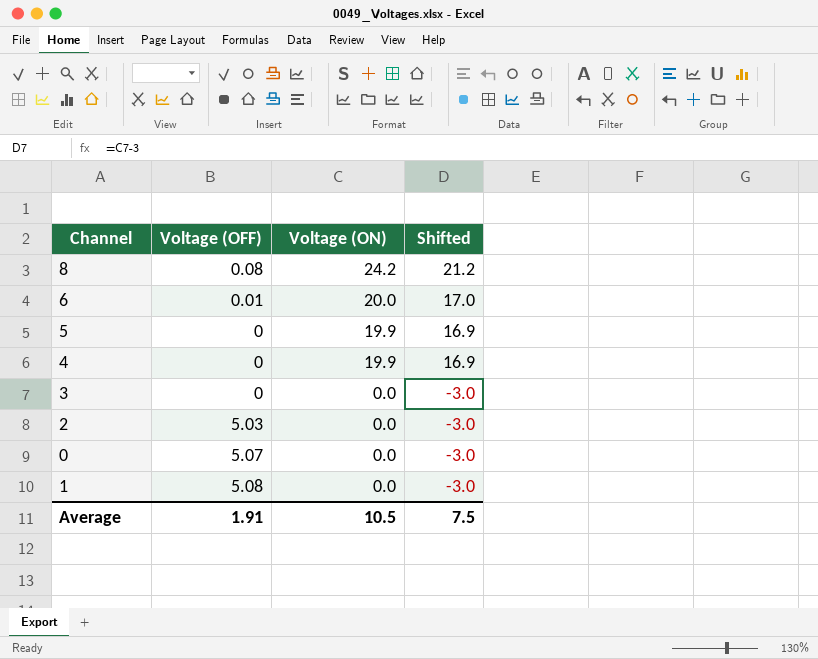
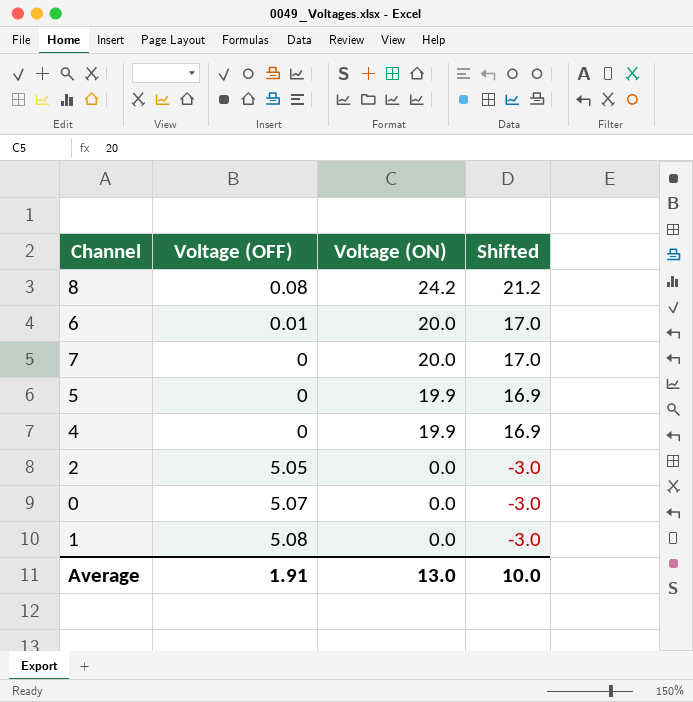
row 3: 0 | 0.0 | -3.0 -> none
row 7: none -> 0 | 20.0 | 17.0
2 | Voltage (OFF): 5.03 -> 5.05
Average | Voltage (ON): 10.5 -> 13.0
Average | Shifted: 7.5 -> 10.0

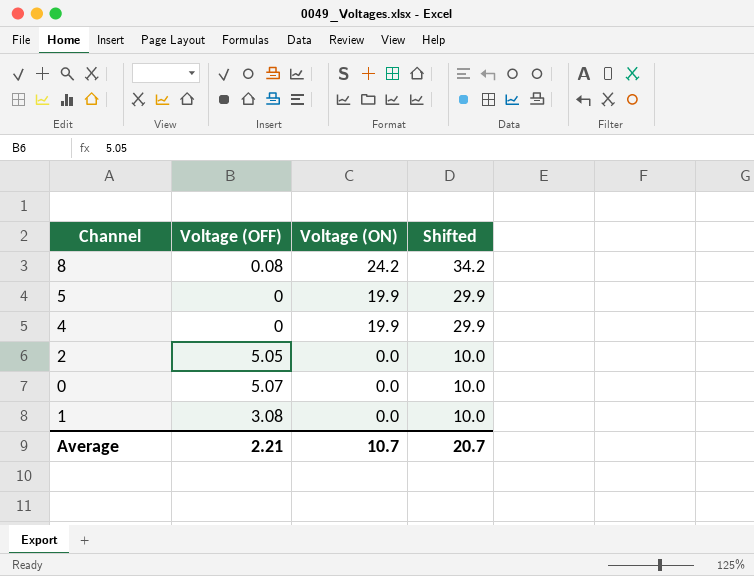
column Shifted | formula: [Voltage (ON)] - 3 -> [Voltage (ON)] + 10
row 6: 0.01 | 20.0 | 17.0 -> none
row 7: 0 | 20.0 | 17.0 -> none
1 | Voltage (OFF): 5.08 -> 3.08
Average | Voltage (OFF): 1.91 -> 2.21
Average | Voltage (ON): 13.0 -> 10.7
Average | Shifted: 10.0 -> 20.7

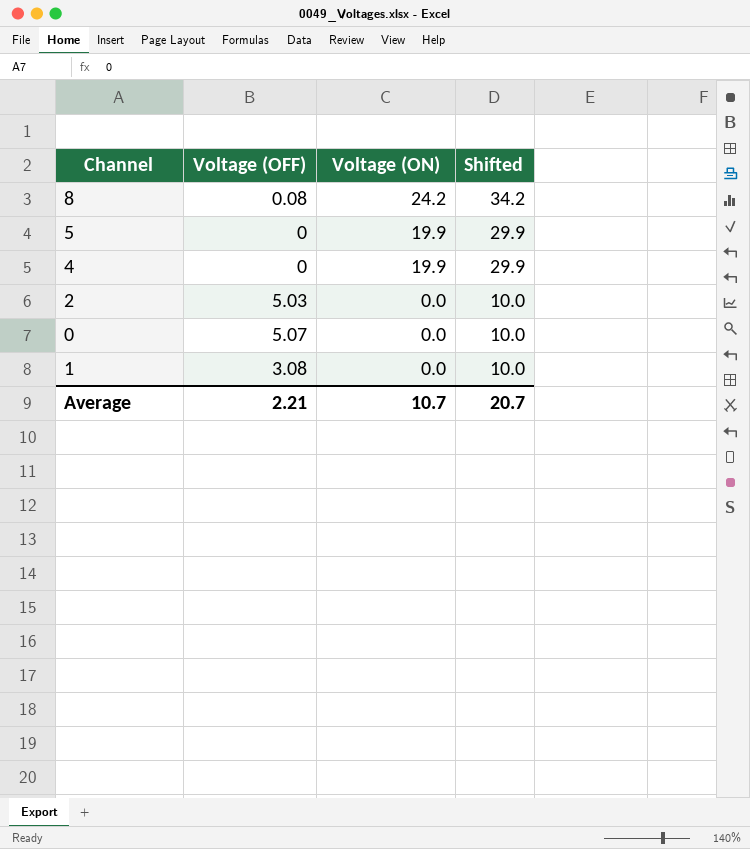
2 | Voltage (OFF): 5.05 -> 5.03

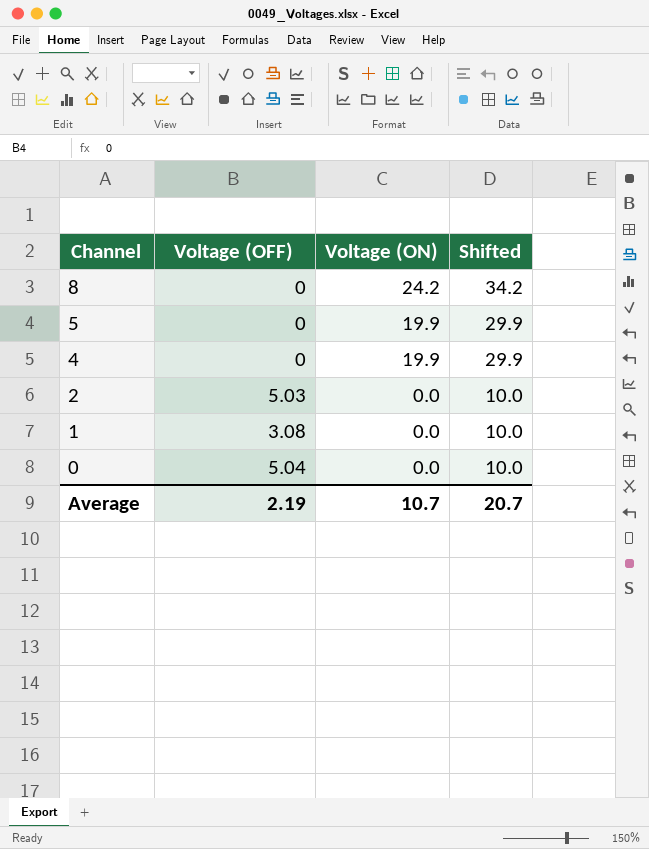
row order: Voltage (ON) descending -> Channel descending
8 | Voltage (OFF): 0.08 -> 0
0 | Voltage (OFF): 5.07 -> 5.04
Average | Voltage (OFF): 2.21 -> 2.19

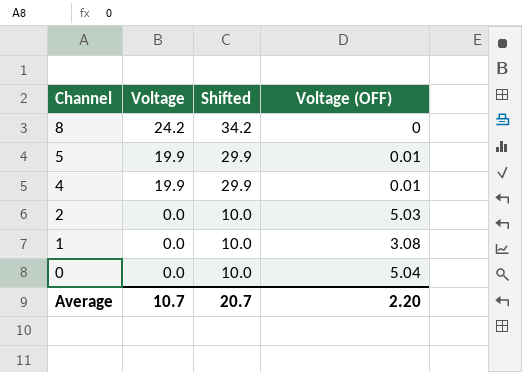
column name: Voltage (ON) -> Voltage
column Voltage (OFF) | position: 2 -> 4
5 | Voltage (OFF): 0 -> 0.01
4 | Voltage (OFF): 0 -> 0.01
Average | Voltage (OFF): 2.19 -> 2.20

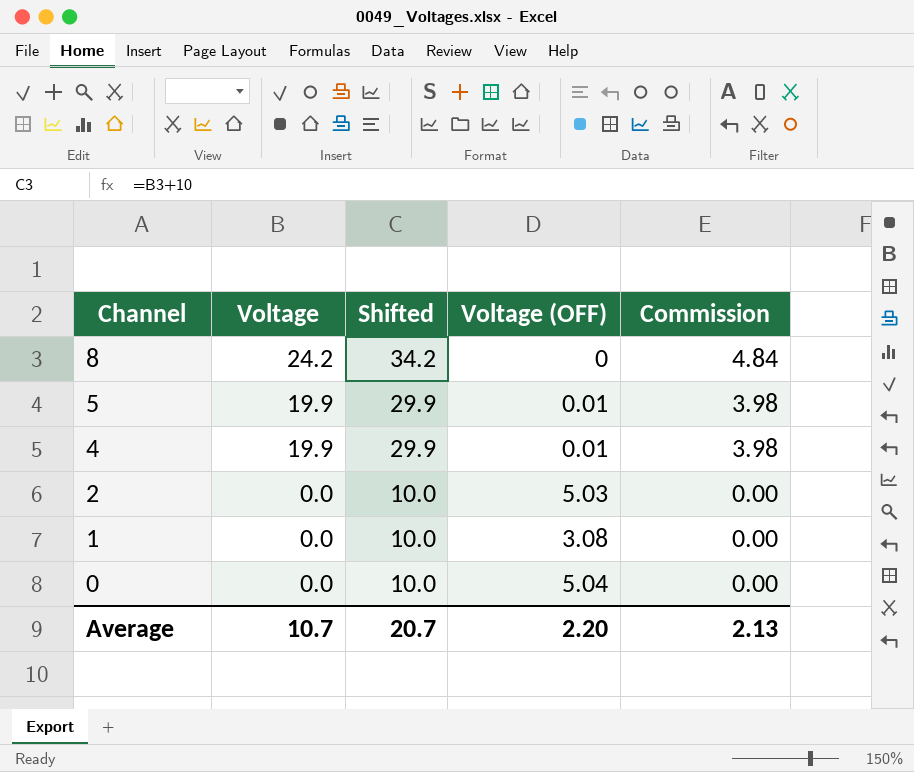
column Commission | formula: none -> [Voltage] * 0.2

